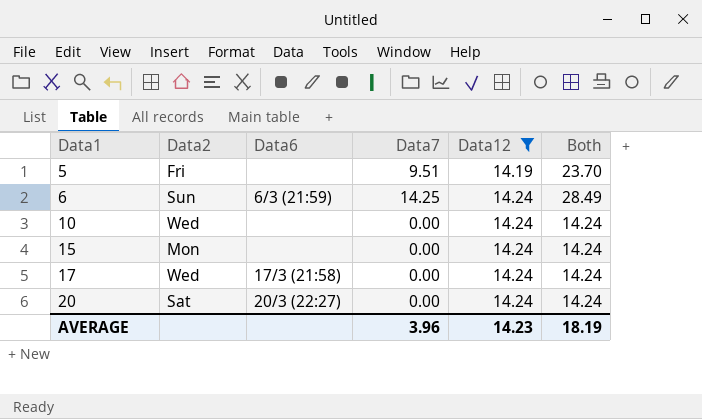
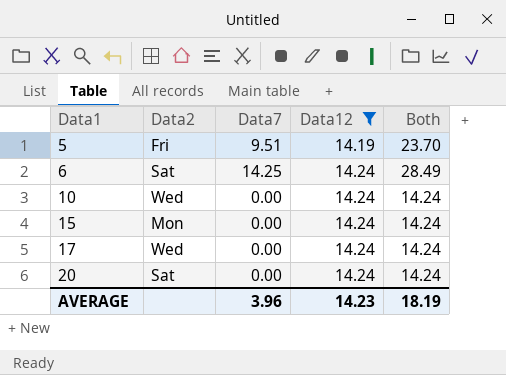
column Data6 | position: 3 -> none
6 | Data2: Sun -> Sat

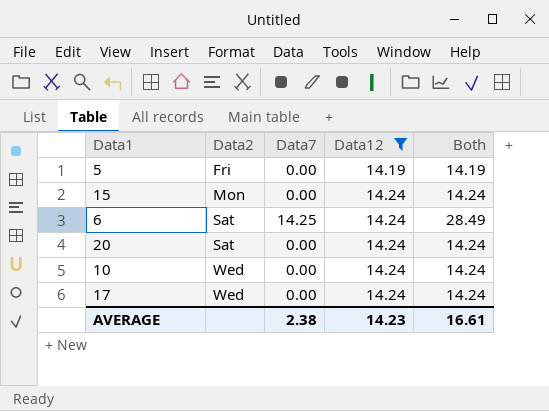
row order: Data1 ascending -> Data2 ascending
5 | Data7: 9.51 -> 0.00
5 | Both: 23.70 -> 14.19
AVERAGE | Data7: 3.96 -> 2.38
AVERAGE | Both: 18.19 -> 16.61

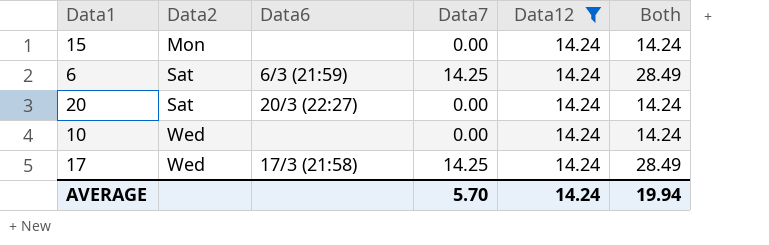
column Data6 | position: none -> 3
row 5: Fri | 0.00 | 14.19 | 14.19 -> none
17 | Data7: 0.00 -> 14.25
17 | Both: 14.24 -> 28.49
AVERAGE | Data7: 2.38 -> 5.70
AVERAGE | Data12: 14.23 -> 14.24
AVERAGE | Both: 16.61 -> 19.94

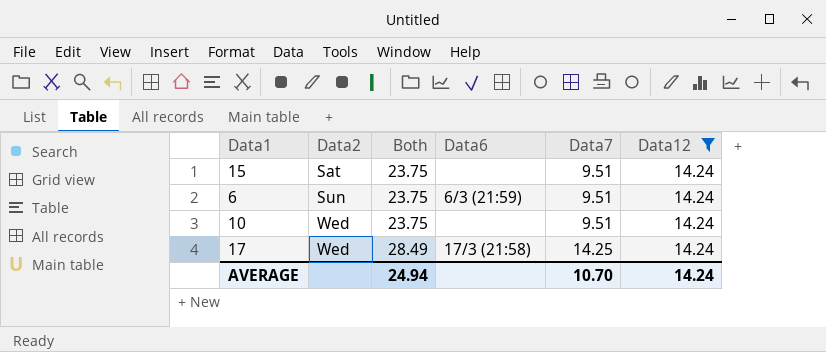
column Both | position: 6 -> 3
row 20: Sat | 20/3 (22:27) | 0.00 | 14.24 | 14.24 -> none
15 | Data2: Mon -> Sat
15 | Both: 14.24 -> 23.75
15 | Data7: 0.00 -> 9.51
6 | Data2: Sat -> Sun
6 | Both: 28.49 -> 23.75
6 | Data7: 14.25 -> 9.51
10 | Both: 14.24 -> 23.75
10 | Data7: 0.00 -> 9.51
AVERAGE | Both: 19.94 -> 24.94
AVERAGE | Data7: 5.70 -> 10.70

